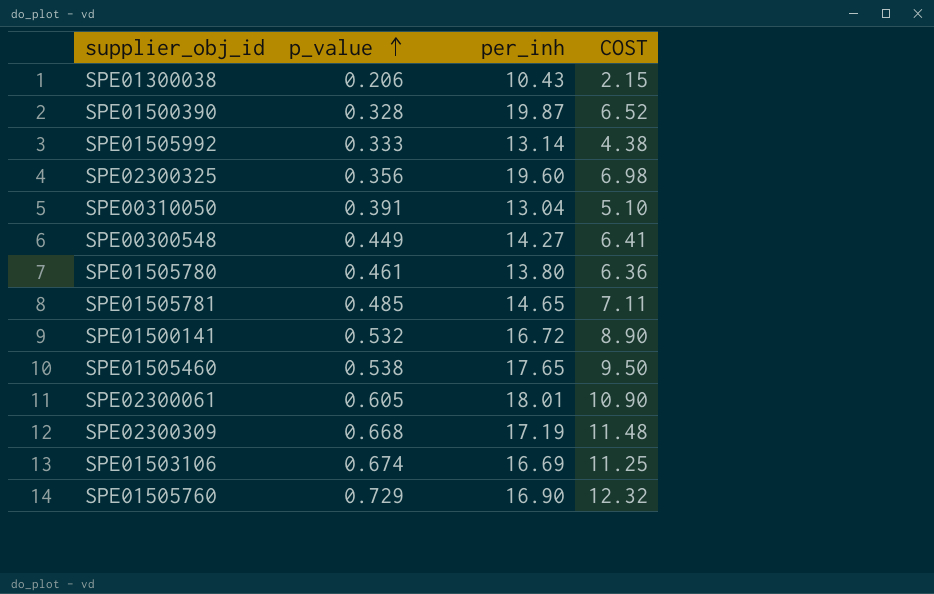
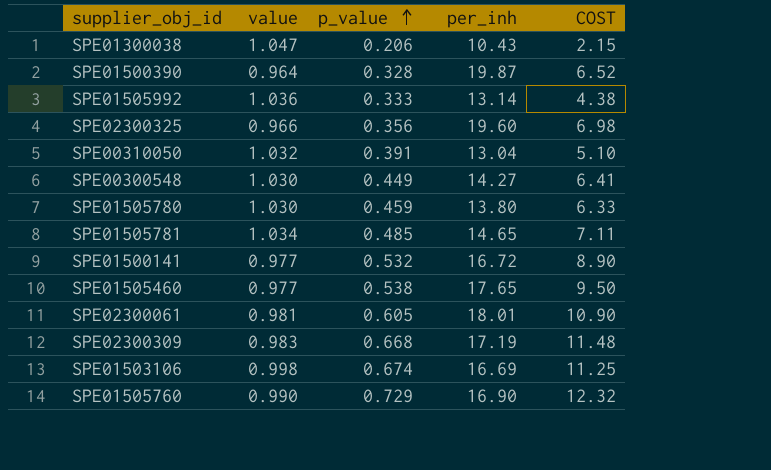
column value | position: none -> 2
SPE01505780 | p_value: 0.461 -> 0.459
SPE01505780 | COST: 6.36 -> 6.33

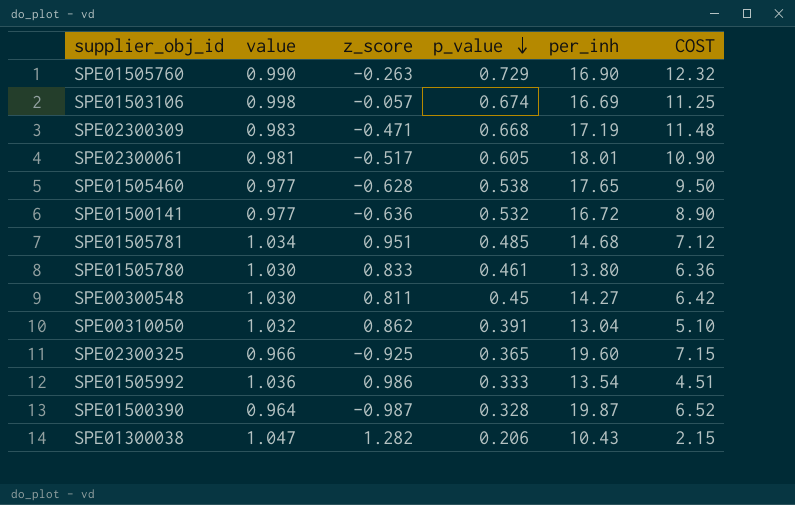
row order: p_value ascending -> p_value descending
column z_score | position: none -> 3
SPE01505781 | per_inh: 14.65 -> 14.68
SPE01505781 | COST: 7.11 -> 7.12
SPE01505780 | p_value: 0.459 -> 0.461
SPE01505780 | COST: 6.33 -> 6.36
SPE00300548 | p_value: 0.449 -> 0.45
SPE00300548 | COST: 6.41 -> 6.42
SPE02300325 | p_value: 0.356 -> 0.365
SPE02300325 | COST: 6.98 -> 7.15
SPE01505992 | per_inh: 13.14 -> 13.54
SPE01505992 | COST: 4.38 -> 4.51

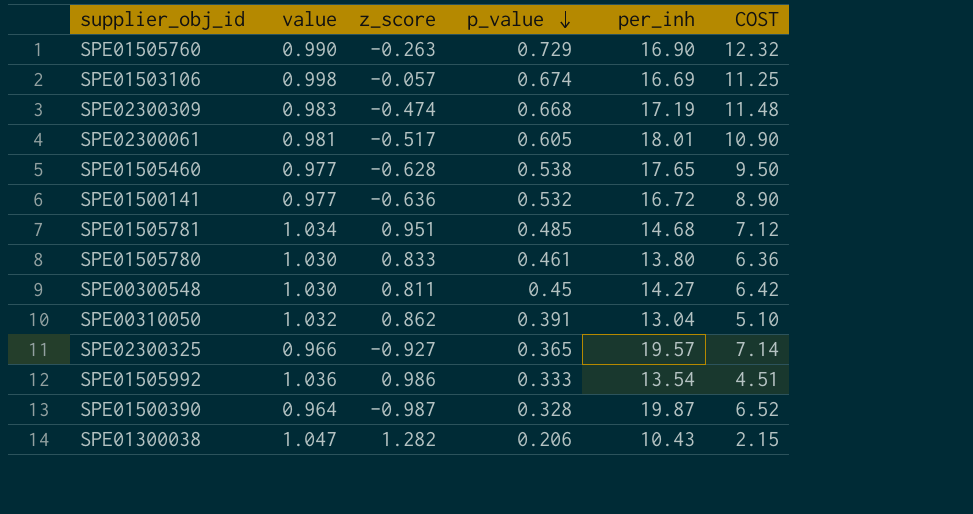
SPE02300309 | z_score: -0.471 -> -0.474
SPE02300325 | z_score: -0.925 -> -0.927
SPE02300325 | per_inh: 19.60 -> 19.57
SPE02300325 | COST: 7.15 -> 7.14

